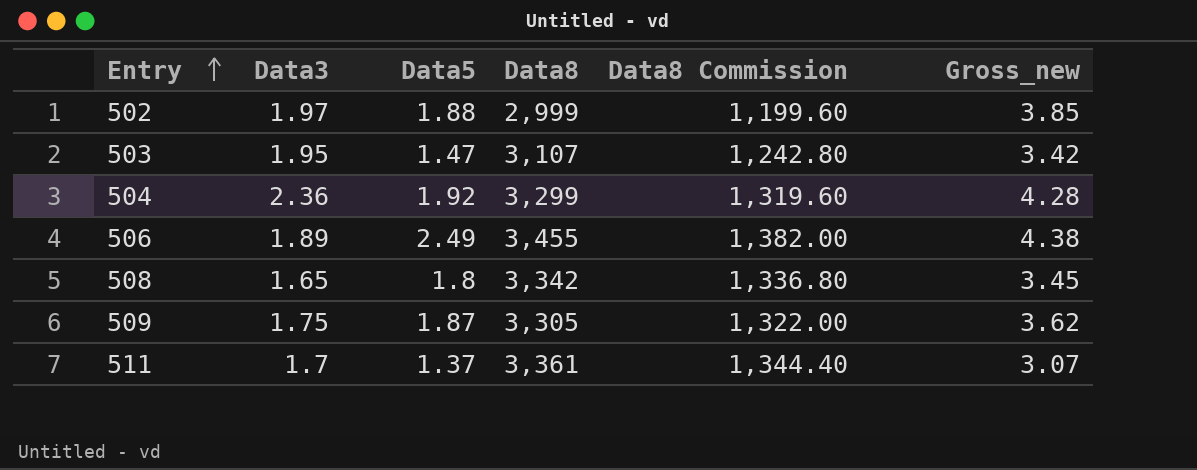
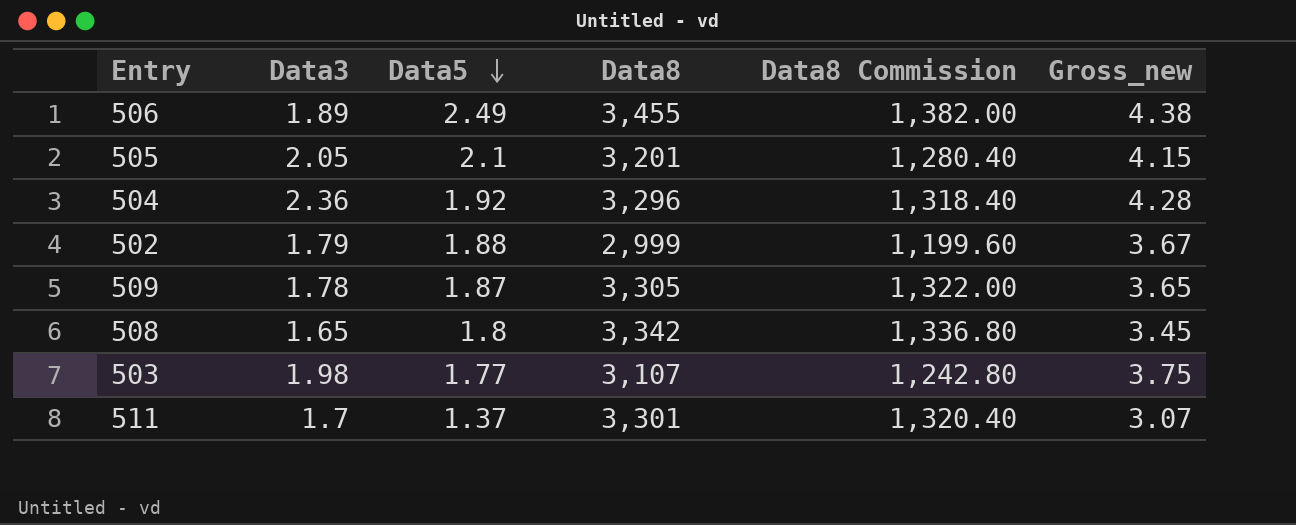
row order: Entry ascending -> Data5 descending
row 505: none -> 2.05 | 2.1 | 3,201 | 1,280.40 | 4.15
504 | Data8: 3,299 -> 3,296
504 | Data8 Commission: 1,319.60 -> 1,318.40
502 | Data3: 1.97 -> 1.79
502 | Gross_new: 3.85 -> 3.67
509 | Data3: 1.75 -> 1.78
509 | Gross_new: 3.62 -> 3.65
503 | Data3: 1.95 -> 1.98
503 | Data5: 1.47 -> 1.77
503 | Gross_new: 3.42 -> 3.75
511 | Data8: 3,361 -> 3,301
511 | Data8 Commission: 1,344.40 -> 1,320.40

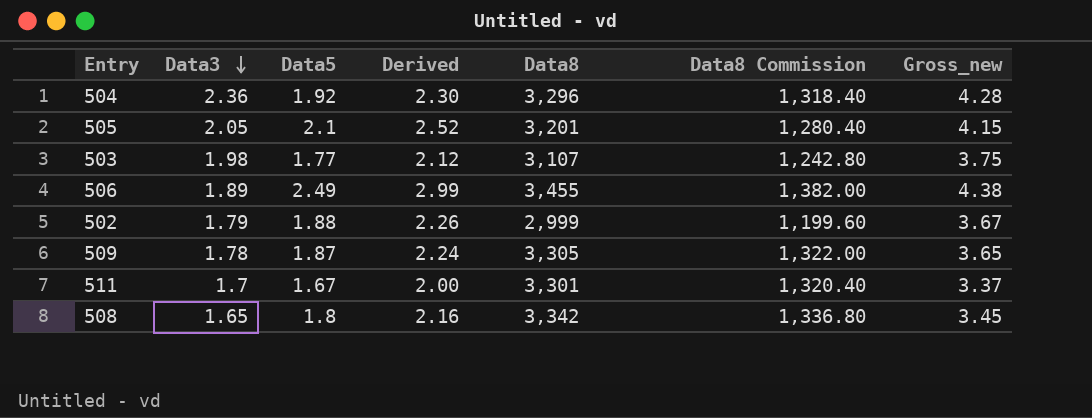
row order: Data5 descending -> Data3 descending
column Derived | formula: none -> [Data5] * 1.2
511 | Data5: 1.37 -> 1.67
511 | Gross_new: 3.07 -> 3.37

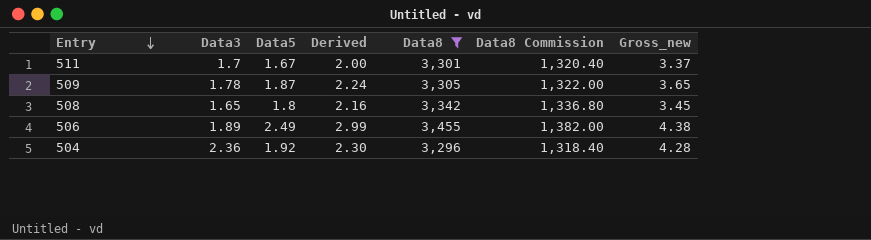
filter: none -> Data8 >= 3,296
row order: Data3 descending -> Entry descending

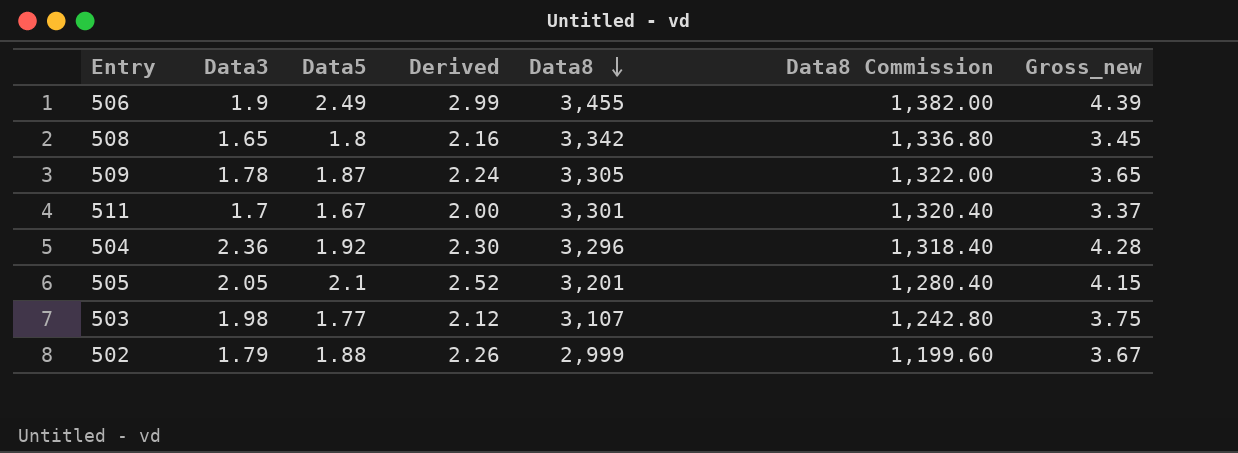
filter: Data8 >= 3,296 -> none
row order: Entry descending -> Data8 descending
506 | Data3: 1.89 -> 1.9
506 | Gross_new: 4.38 -> 4.39

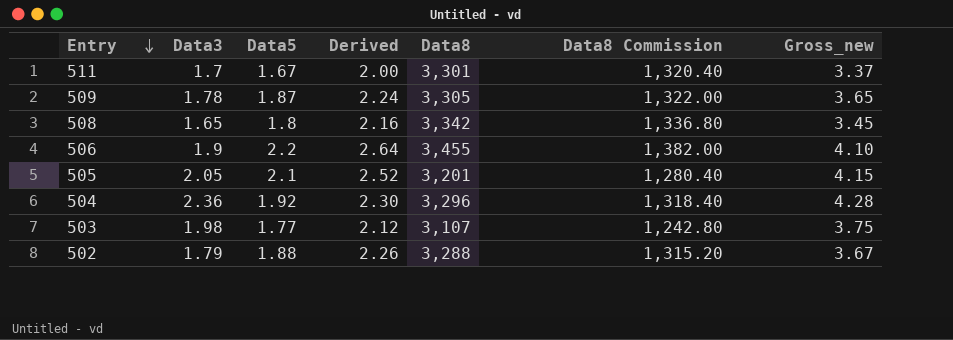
row order: Data8 descending -> Entry descending
506 | Data5: 2.49 -> 2.2
506 | Derived: 2.99 -> 2.64
506 | Gross_new: 4.39 -> 4.10
502 | Data8: 2,999 -> 3,288
502 | Data8 Commission: 1,199.60 -> 1,315.20

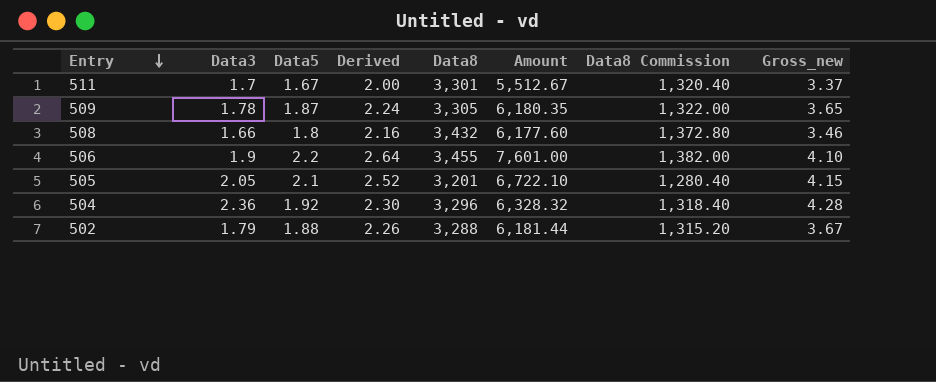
column Amount | formula: none -> [Data5] * [Data8]
row 503: 1.98 | 1.77 | 2.12 | 3,107 | 1,242.80 | 3.75 -> none
508 | Data3: 1.65 -> 1.66
508 | Data8: 3,342 -> 3,432
508 | Data8 Commission: 1,336.80 -> 1,372.80
508 | Gross_new: 3.45 -> 3.46

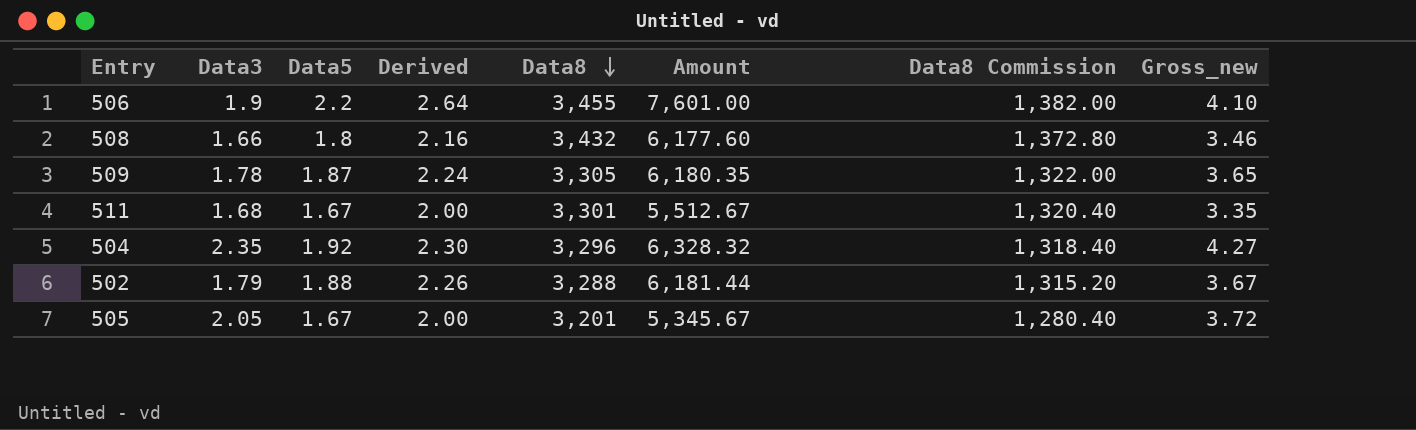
row order: Entry descending -> Data8 descending
511 | Data3: 1.7 -> 1.68
511 | Gross_new: 3.37 -> 3.35
504 | Data3: 2.36 -> 2.35
504 | Gross_new: 4.28 -> 4.27
505 | Data5: 2.1 -> 1.67
505 | Derived: 2.52 -> 2.00
505 | Amount: 6,722.10 -> 5,345.67
505 | Gross_new: 4.15 -> 3.72

